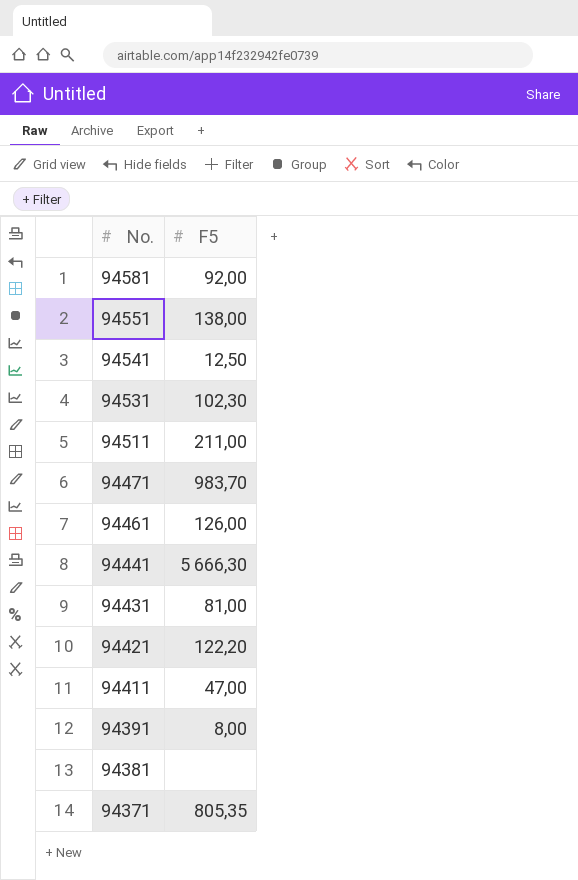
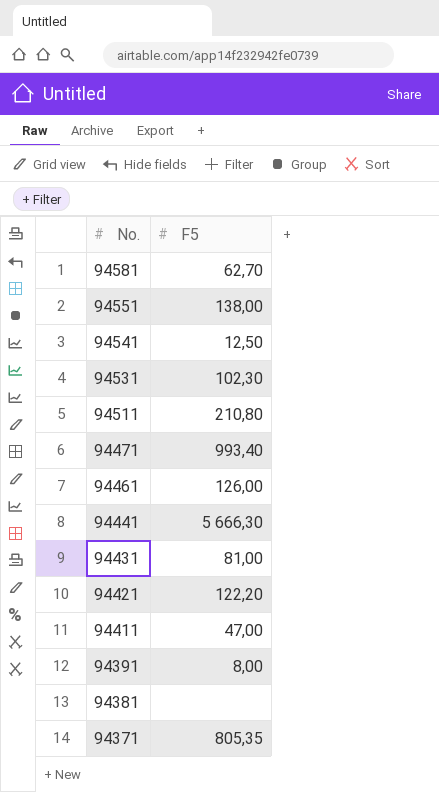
94581 | F5: 92,00 -> 62,70
94511 | F5: 211,00 -> 210,80
94471 | F5: 983,70 -> 993,40

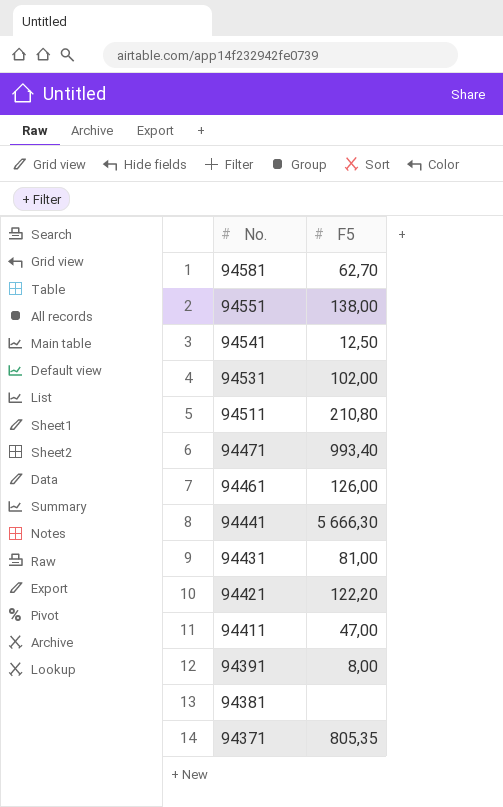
94531 | F5: 102,30 -> 102,00

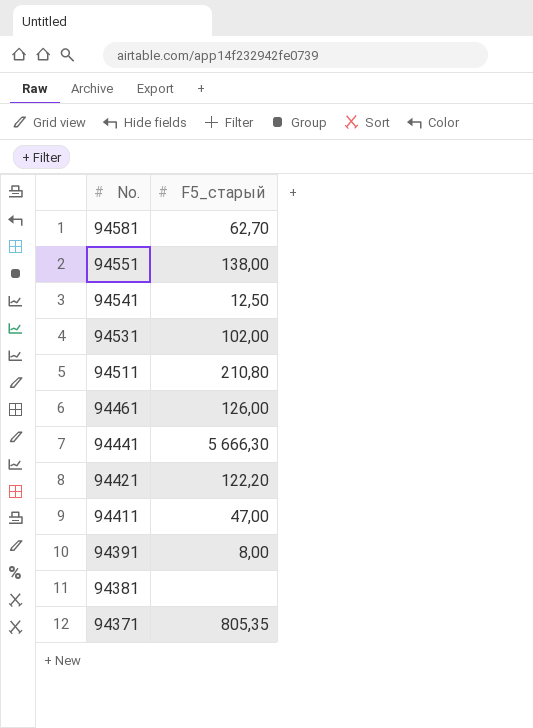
column name: F5 -> F5_старый
row 94471: 993,40 -> none
row 94431: 81,00 -> none

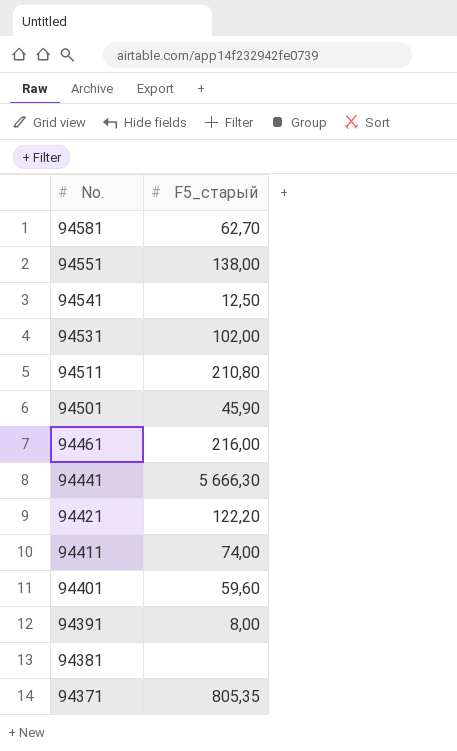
row 94501: none -> 45,90
94461 | F5_старый: 126,00 -> 216,00
94411 | F5_старый: 47,00 -> 74,00
row 94401: none -> 59,60

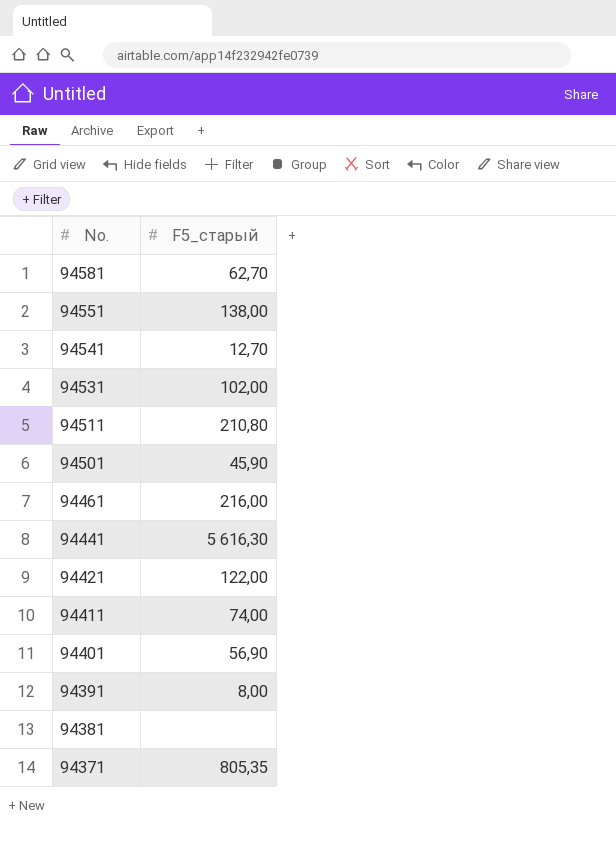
94541 | F5_старый: 12,50 -> 12,70
94441 | F5_старый: 5 666,30 -> 5 616,30
94421 | F5_старый: 122,20 -> 122,00
94401 | F5_старый: 59,60 -> 56,90

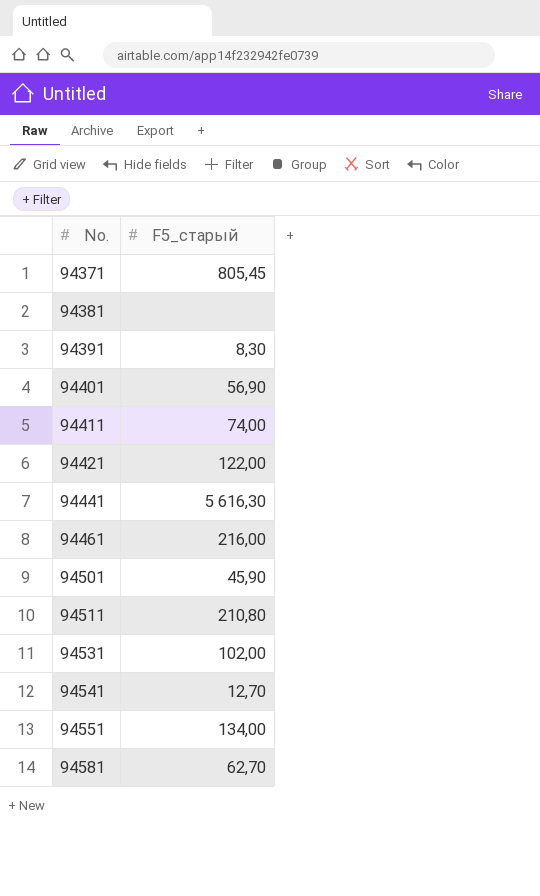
row order: No. descending -> No. ascending
94371 | F5_старый: 805,35 -> 805,45
94391 | F5_старый: 8,00 -> 8,30
94551 | F5_старый: 138,00 -> 134,00

